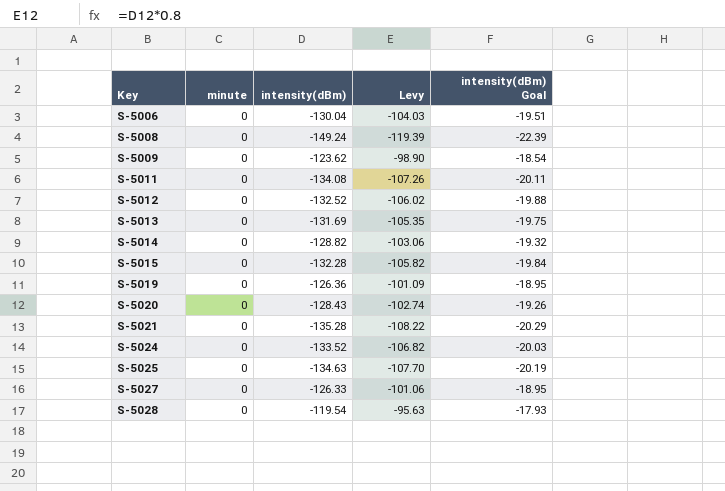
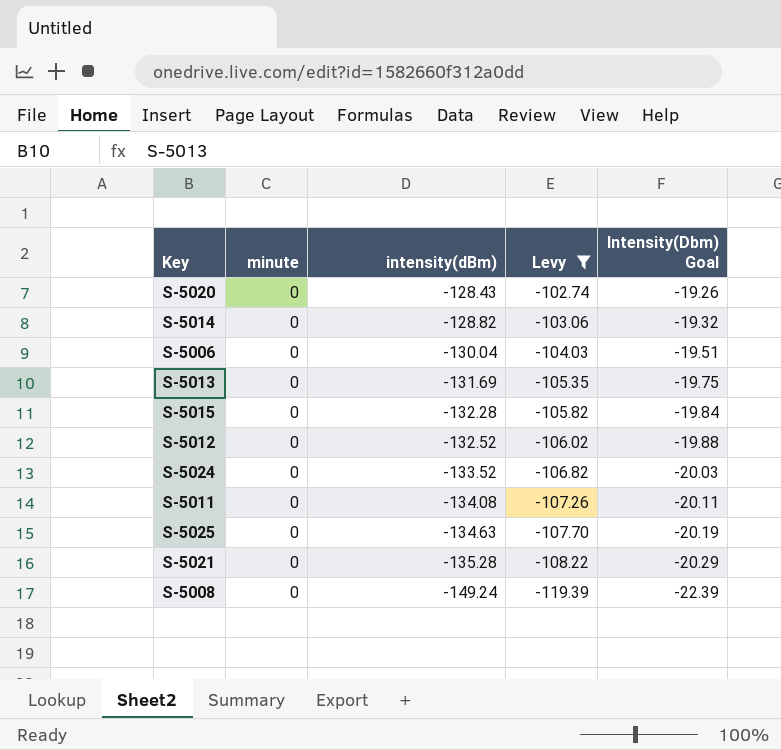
filter: none -> Levy <= -102.74
row order: Key ascending -> intensity(dBm) descending
column name: intensity(dBm) Goal -> Intensity(Dbm) Goal

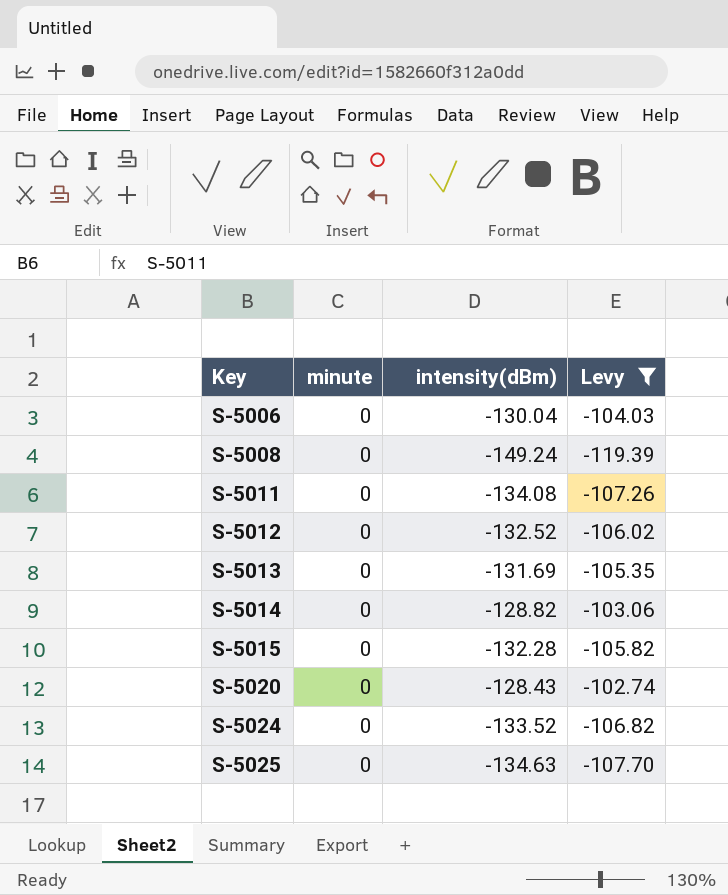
row order: intensity(dBm) descending -> Key ascending
column Intensity(Dbm) Goal | formula: [intensity(dBm)] * 0.15 -> none
row S-5021: 0 | -135.28 | -108.22 | -20.29 -> none

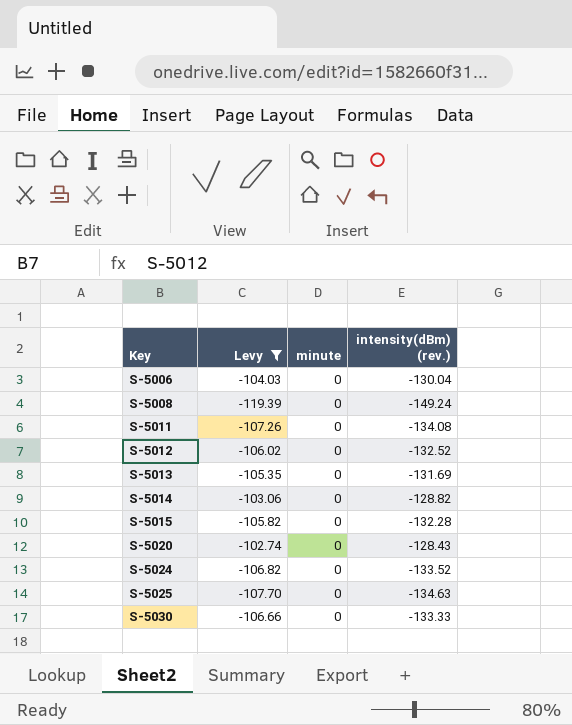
column Levy | position: 4 -> 2
column name: intensity(dBm) -> intensity(dBm) (rev.)
row S-5030: none -> -106.66 | 0 | -133.33

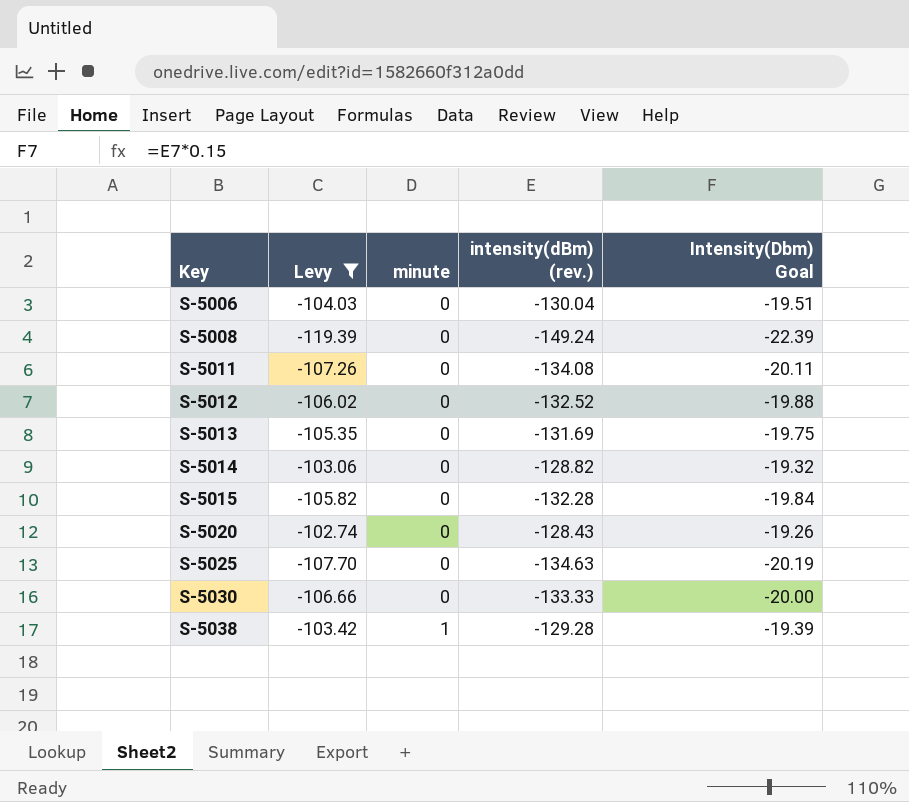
column Intensity(Dbm) Goal | formula: none -> [intensity(dBm) (rev.)] * 0.15
row S-5024: -106.82 | 0 | -133.52 -> none
row S-5038: none -> -103.42 | 1 | -129.28 | -19.39

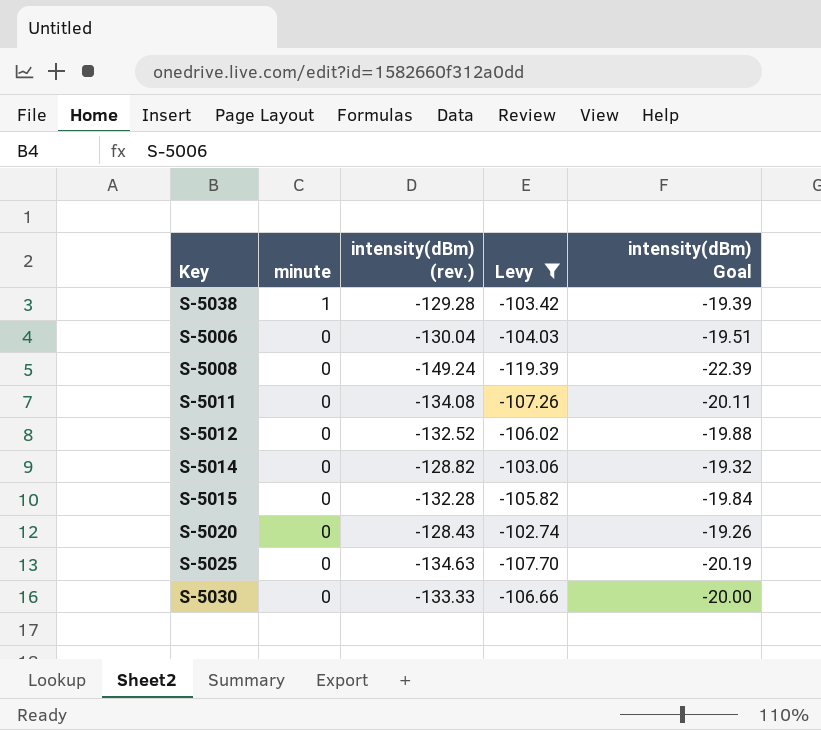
row order: Key ascending -> minute descending
column Levy | position: 2 -> 4
column name: Intensity(Dbm) Goal -> intensity(dBm) Goal
row S-5013: -105.35 | 0 | -131.69 | -19.75 -> none

